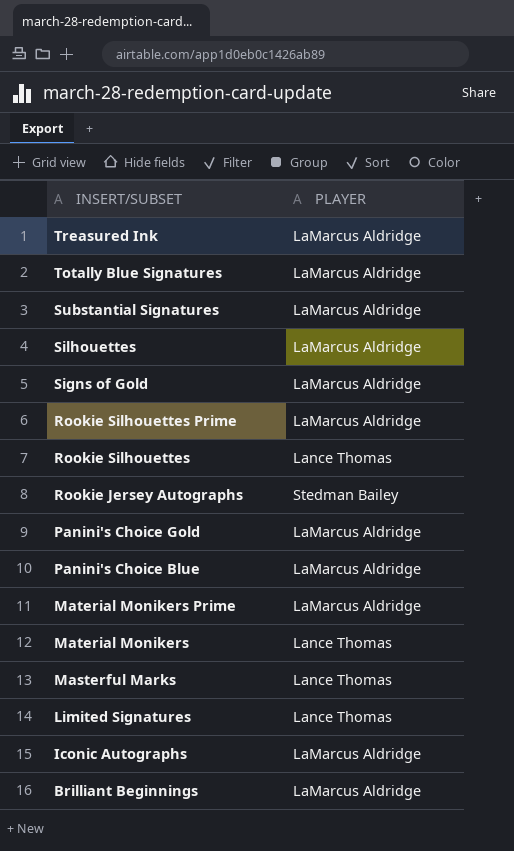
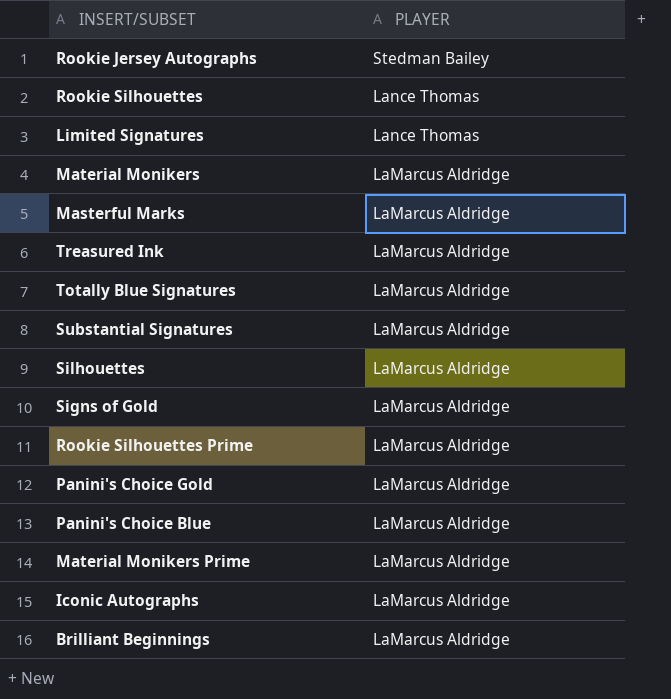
row order: INSERT/SUBSET descending -> PLAYER descending
Material Monikers | PLAYER: Lance Thomas -> LaMarcus Aldridge
Masterful Marks | PLAYER: Lance Thomas -> LaMarcus Aldridge

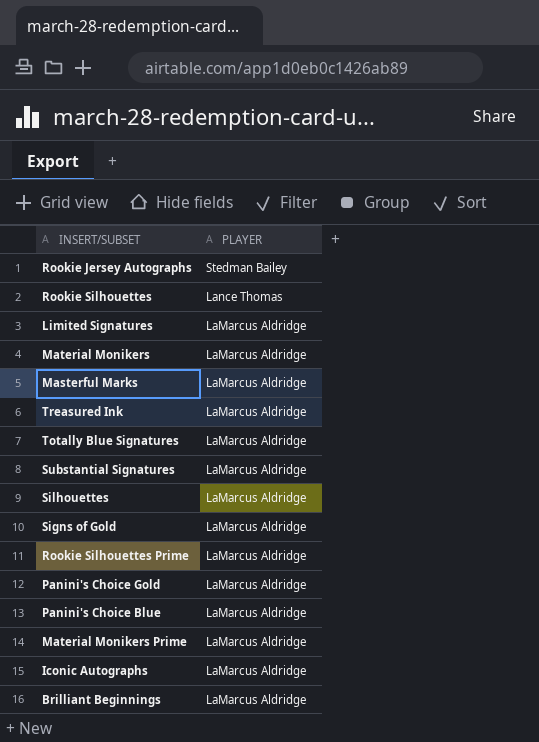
Limited Signatures | PLAYER: Lance Thomas -> LaMarcus Aldridge

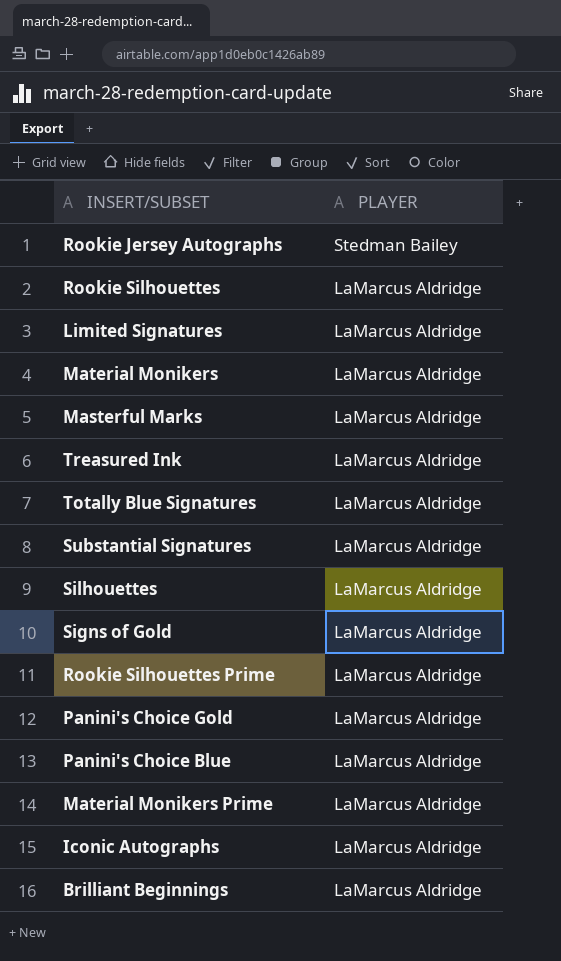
Rookie Silhouettes | PLAYER: Lance Thomas -> LaMarcus Aldridge

